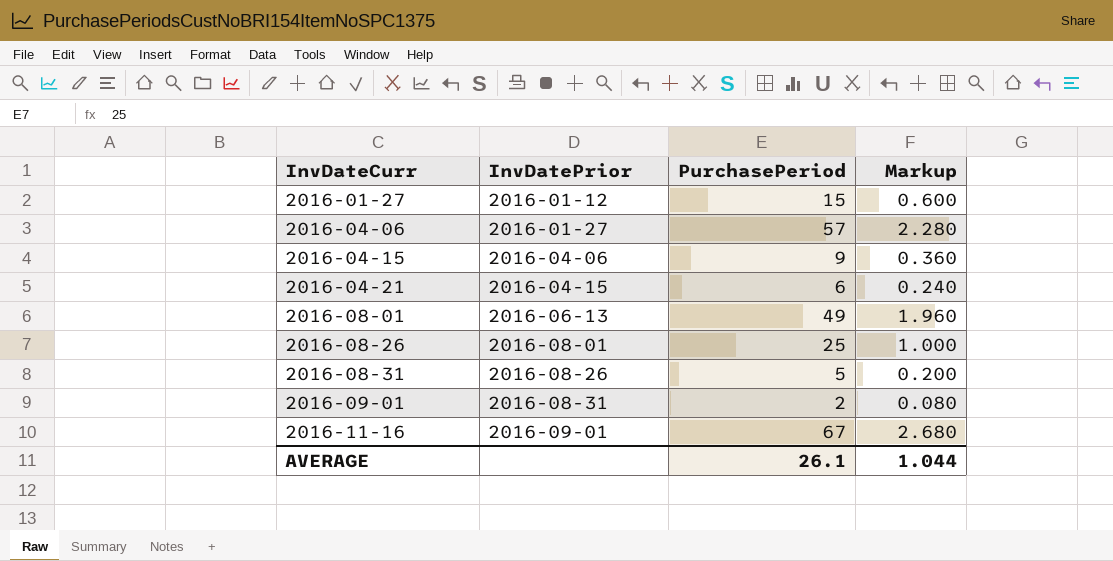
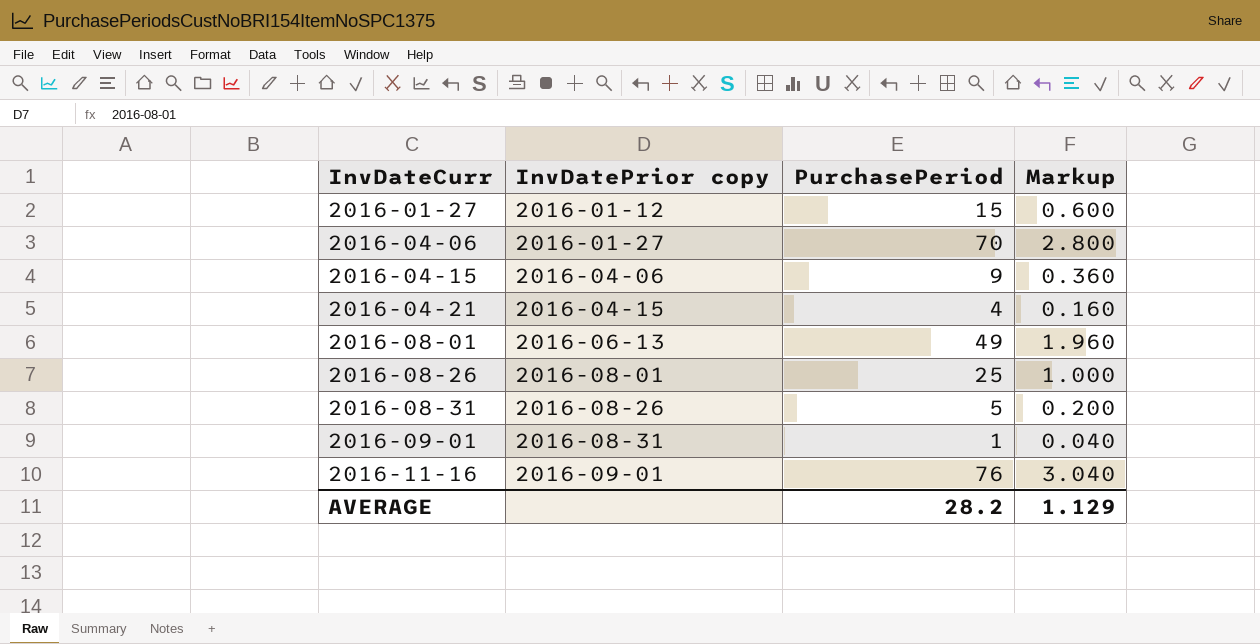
column name: InvDatePrior -> InvDatePrior copy
2016-04-06 | PurchasePeriod: 57 -> 70
2016-04-06 | Markup: 2.280 -> 2.800
2016-04-21 | PurchasePeriod: 6 -> 4
2016-04-21 | Markup: 0.240 -> 0.160
2016-09-01 | PurchasePeriod: 2 -> 1
2016-09-01 | Markup: 0.080 -> 0.040
2016-11-16 | PurchasePeriod: 67 -> 76
2016-11-16 | Markup: 2.680 -> 3.040
AVERAGE | PurchasePeriod: 26.1 -> 28.2
AVERAGE | Markup: 1.044 -> 1.129

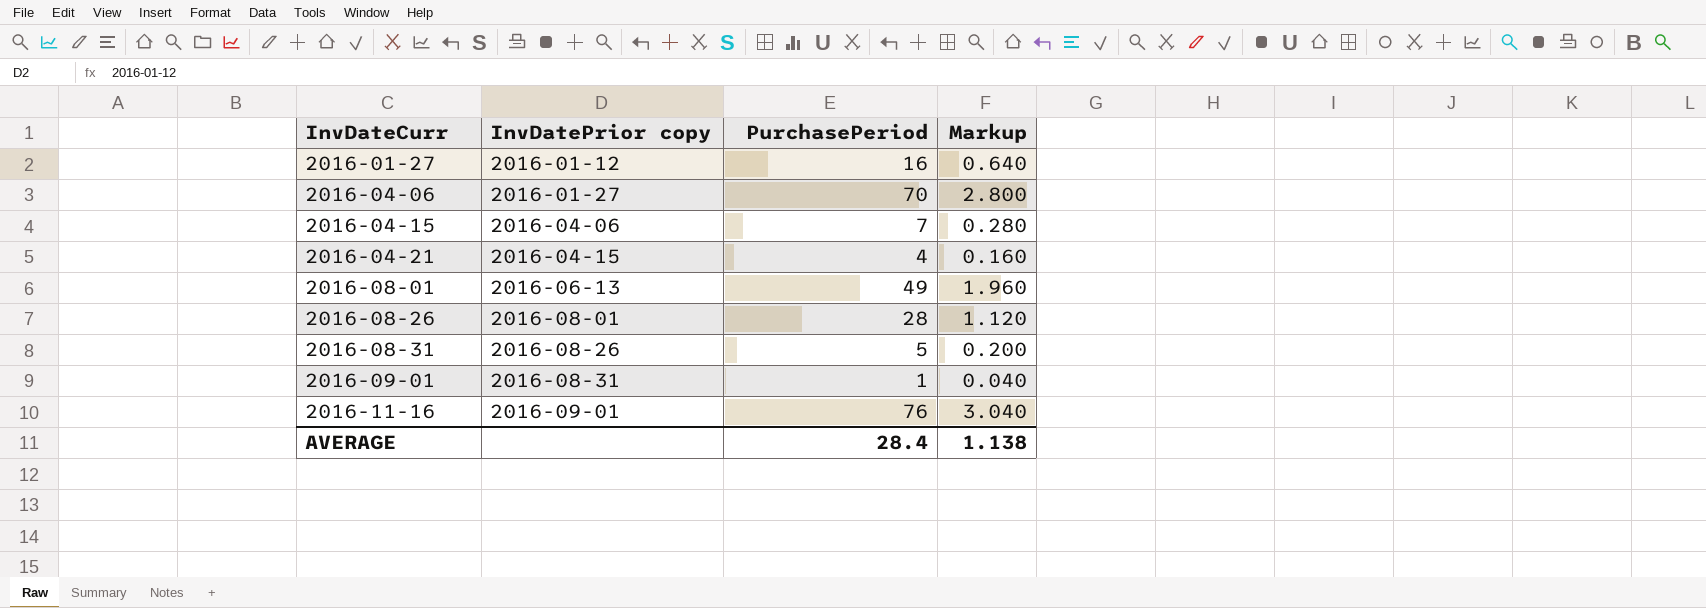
2016-01-27 | PurchasePeriod: 15 -> 16
2016-01-27 | Markup: 0.600 -> 0.640
2016-04-15 | PurchasePeriod: 9 -> 7
2016-04-15 | Markup: 0.360 -> 0.280
2016-08-26 | PurchasePeriod: 25 -> 28
2016-08-26 | Markup: 1.000 -> 1.120
AVERAGE | PurchasePeriod: 28.2 -> 28.4
AVERAGE | Markup: 1.129 -> 1.138

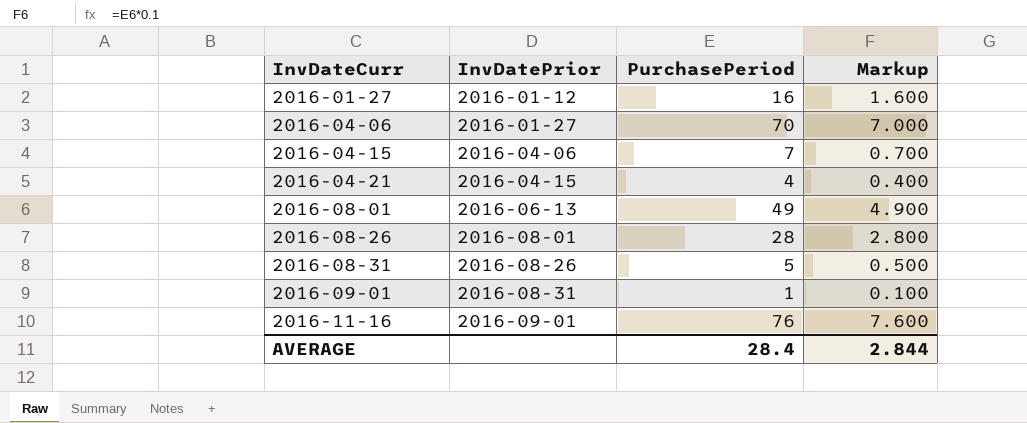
column name: InvDatePrior copy -> InvDatePrior
column Markup | formula: [PurchasePeriod] * 0.04 -> [PurchasePeriod] * 0.1
AVERAGE | Markup: 1.138 -> 2.844

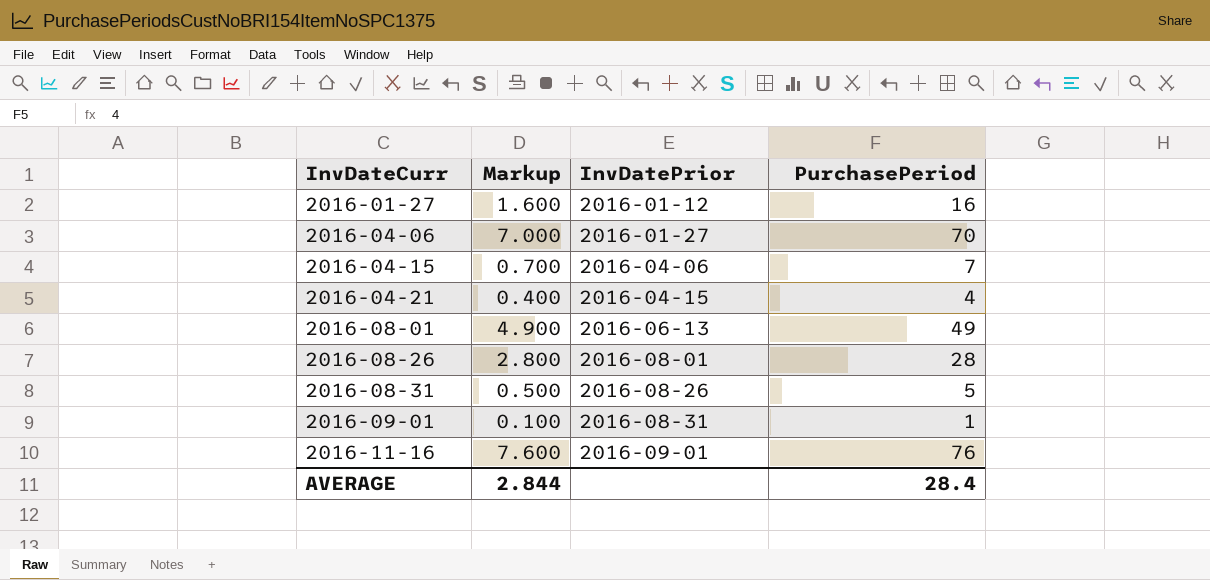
column Markup | position: 4 -> 2

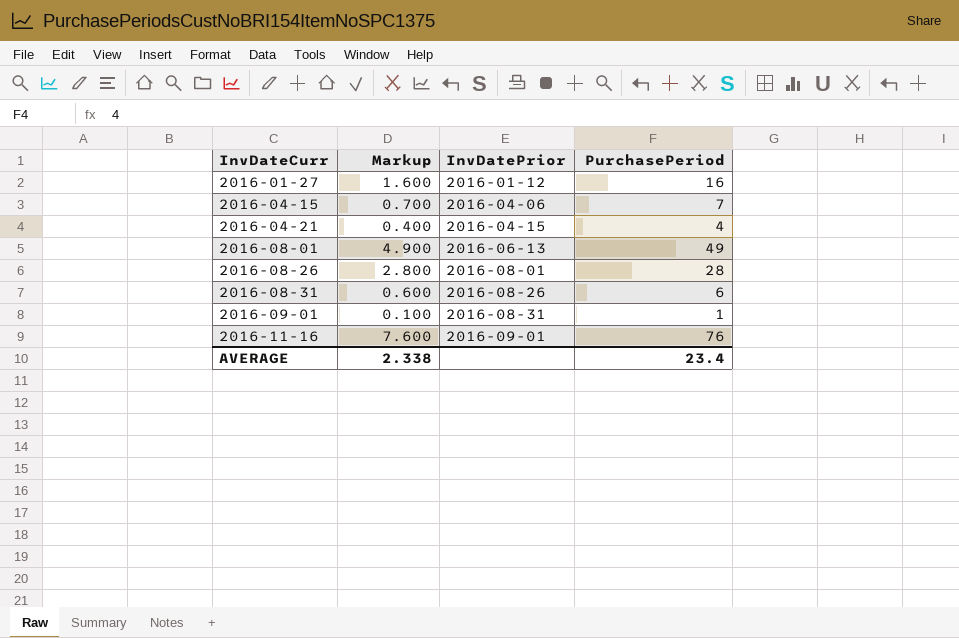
row 2016-04-06: 7.000 | 2016-01-27 | 70 -> none
2016-08-31 | Markup: 0.500 -> 0.600
2016-08-31 | PurchasePeriod: 5 -> 6
AVERAGE | Markup: 2.844 -> 2.338
AVERAGE | PurchasePeriod: 28.4 -> 23.4

